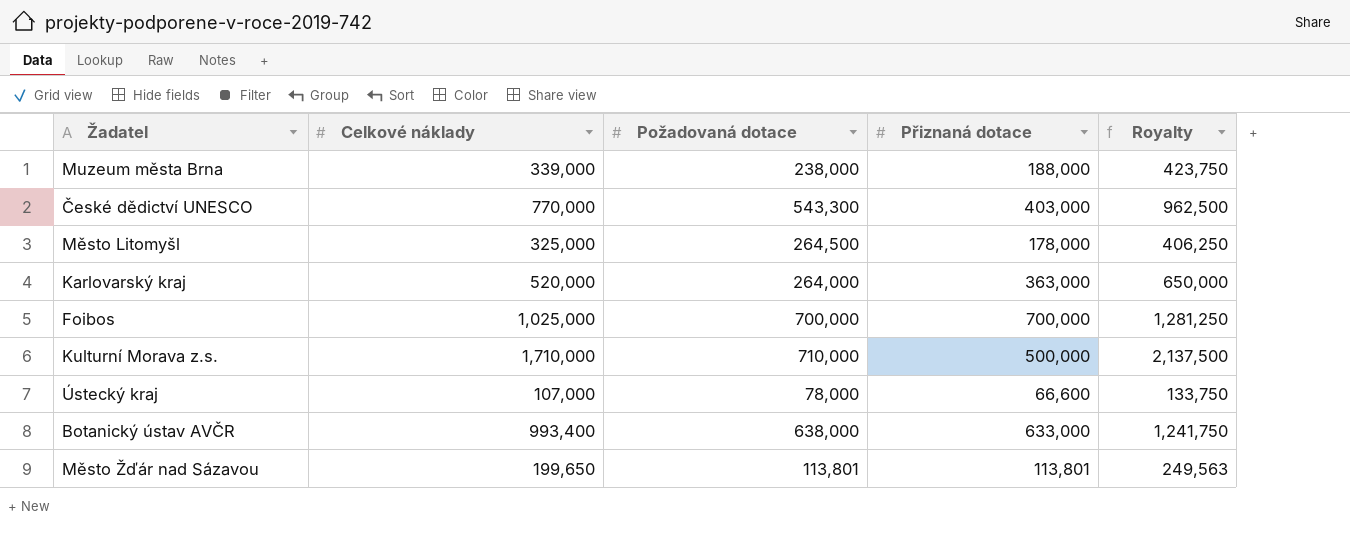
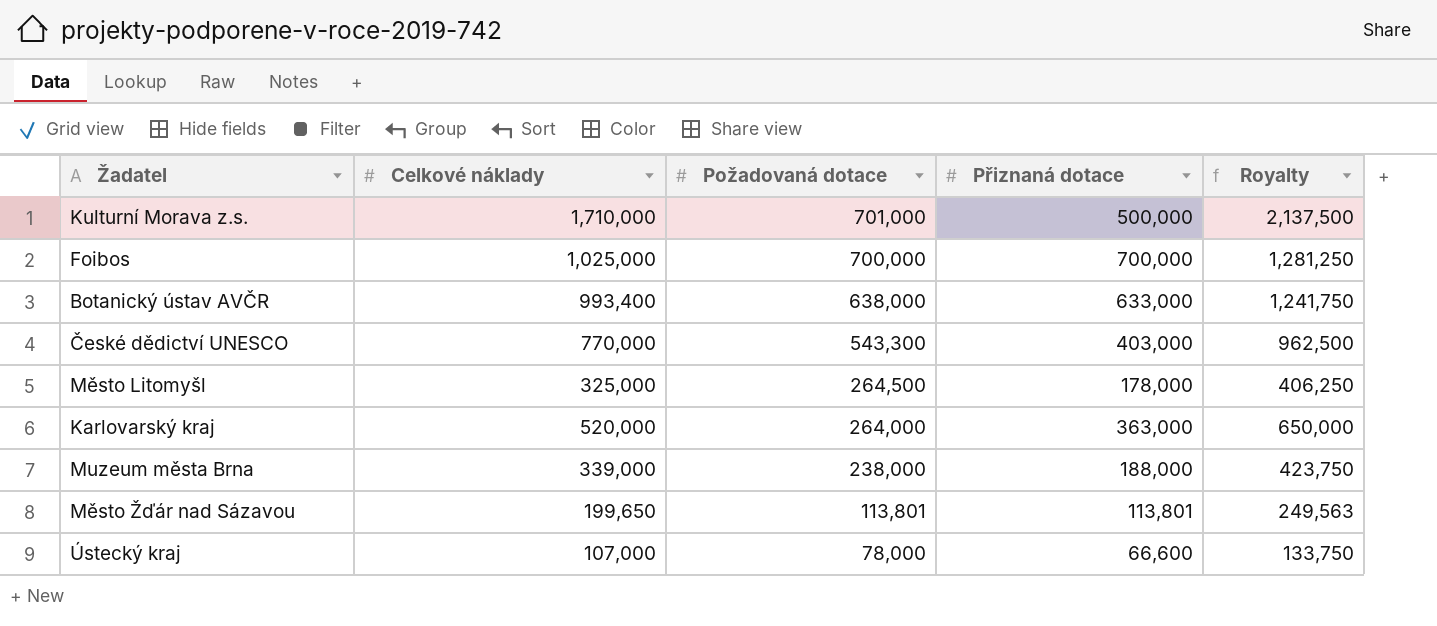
row order: none -> Požadovaná dotace descending
Kulturní Morava z.s. | Požadovaná dotace: 710,000 -> 701,000

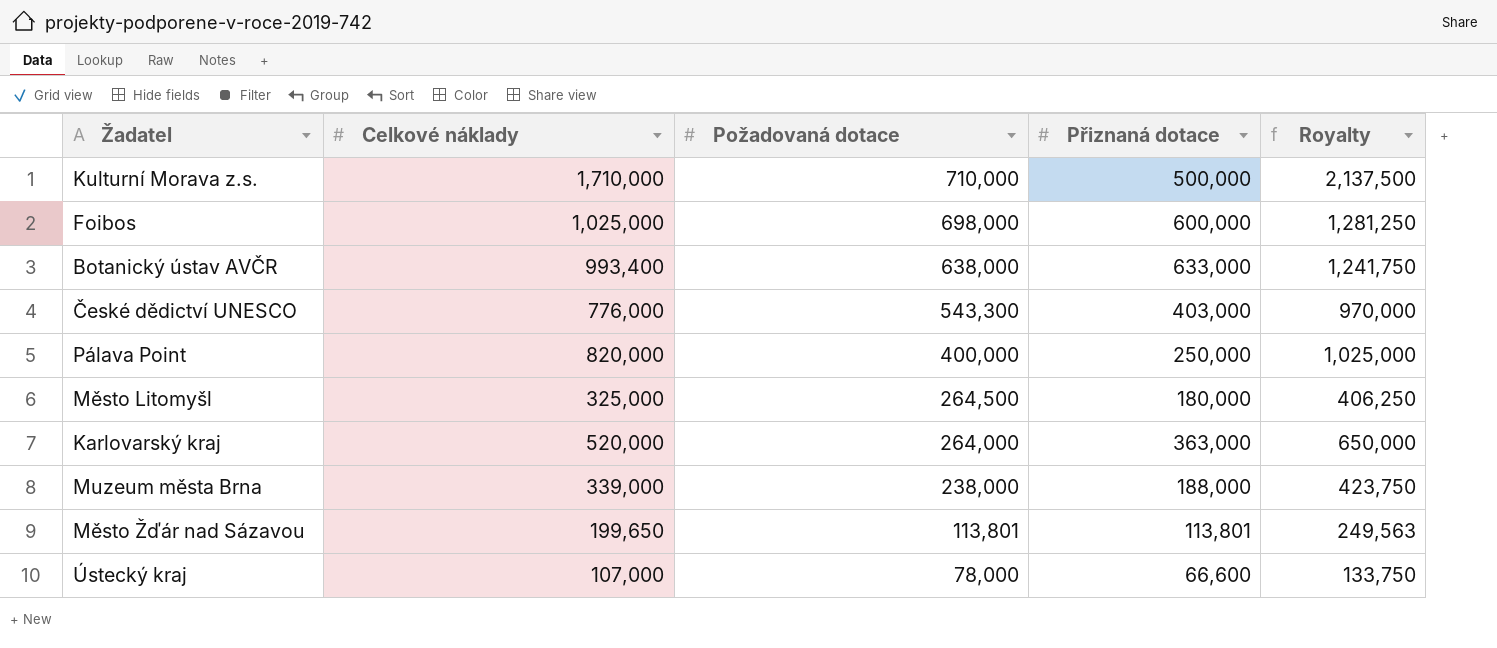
Kulturní Morava z.s. | Požadovaná dotace: 701,000 -> 710,000
Foibos | Požadovaná dotace: 700,000 -> 698,000
Foibos | Přiznaná dotace: 700,000 -> 600,000
České dědictví UNESCO | Celkové náklady: 770,000 -> 776,000
České dědictví UNESCO | Royalty: 962,500 -> 970,000
row Pálava Point: none -> 820,000 | 400,000 | 250,000 | 1,025,000
Město Litomyšl | Přiznaná dotace: 178,000 -> 180,000

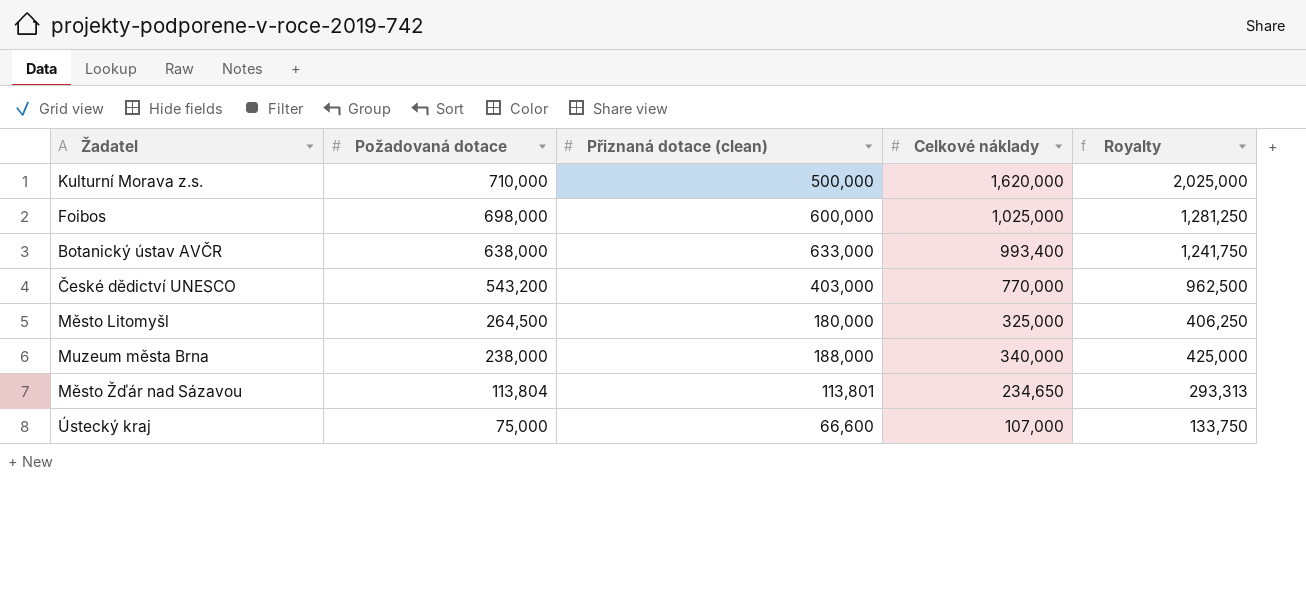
column name: Přiznaná dotace -> Přiznaná dotace (clean)
column Celkové náklady | position: 2 -> 4
row Pálava Point: 820,000 | 400,000 | 250,000 | 1,025,000 -> none
row Karlovarský kraj: 520,000 | 264,000 | 363,000 | 650,000 -> none
Kulturní Morava z.s. | Celkové náklady: 1,710,000 -> 1,620,000
Kulturní Morava z.s. | Royalty: 2,137,500 -> 2,025,000
České dědictví UNESCO | Požadovaná dotace: 543,300 -> 543,200
České dědictví UNESCO | Celkové náklady: 776,000 -> 770,000
České dědictví UNESCO | Royalty: 970,000 -> 962,500
Muzeum města Brna | Celkové náklady: 339,000 -> 340,000
Muzeum města Brna | Royalty: 423,750 -> 425,000
Město Žďár nad Sázavou | Požadovaná dotace: 113,801 -> 113,804
Město Žďár nad Sázavou | Celkové náklady: 199,650 -> 234,650
Město Žďár nad Sázavou | Royalty: 249,563 -> 293,313
Ústecký kraj | Požadovaná dotace: 78,000 -> 75,000

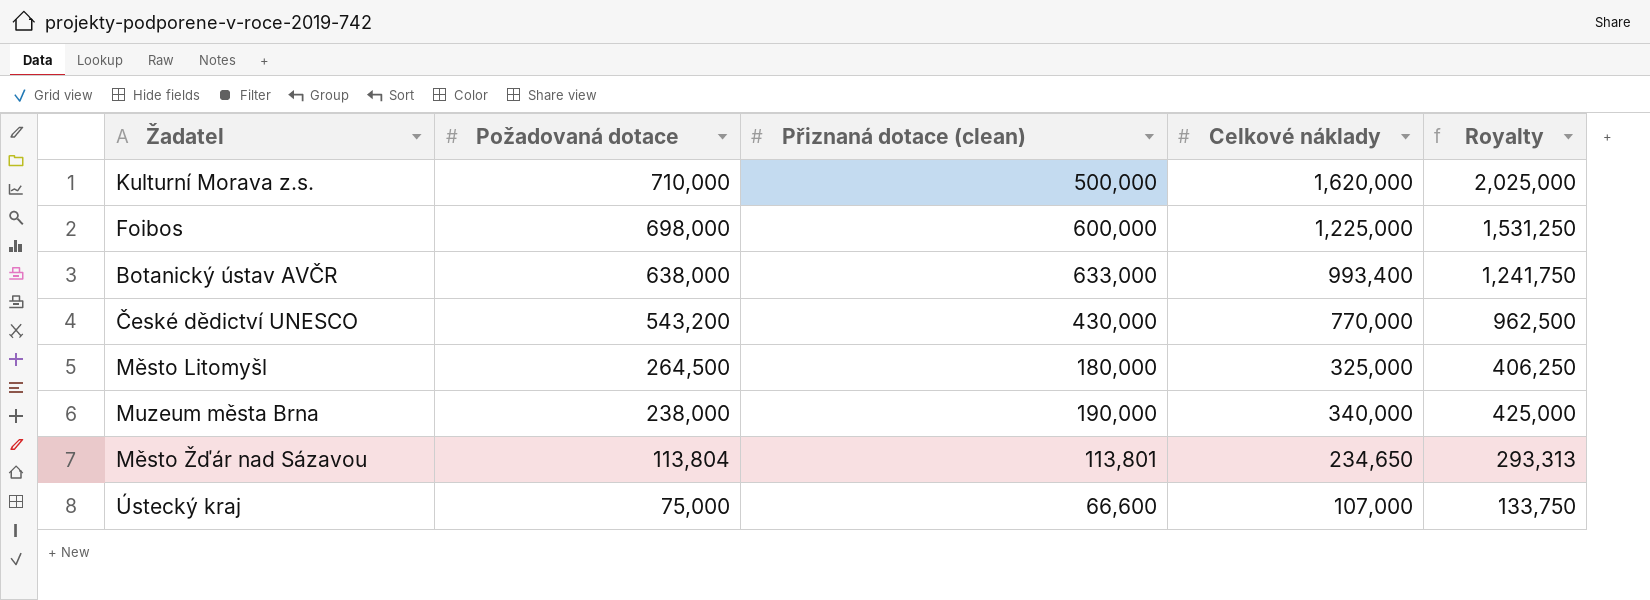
Foibos | Celkové náklady: 1,025,000 -> 1,225,000
Foibos | Royalty: 1,281,250 -> 1,531,250
České dědictví UNESCO | Přiznaná dotace (clean): 403,000 -> 430,000
Muzeum města Brna | Přiznaná dotace (clean): 188,000 -> 190,000

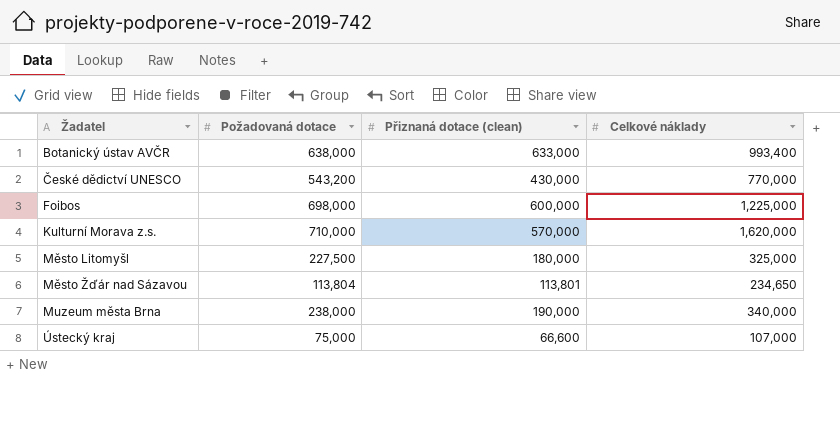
row order: Požadovaná dotace descending -> Žadatel ascending
column Royalty | formula: [Celkové náklady] * 1.25 -> none
Kulturní Morava z.s. | Přiznaná dotace (clean): 500,000 -> 570,000
Město Litomyšl | Požadovaná dotace: 264,500 -> 227,500

